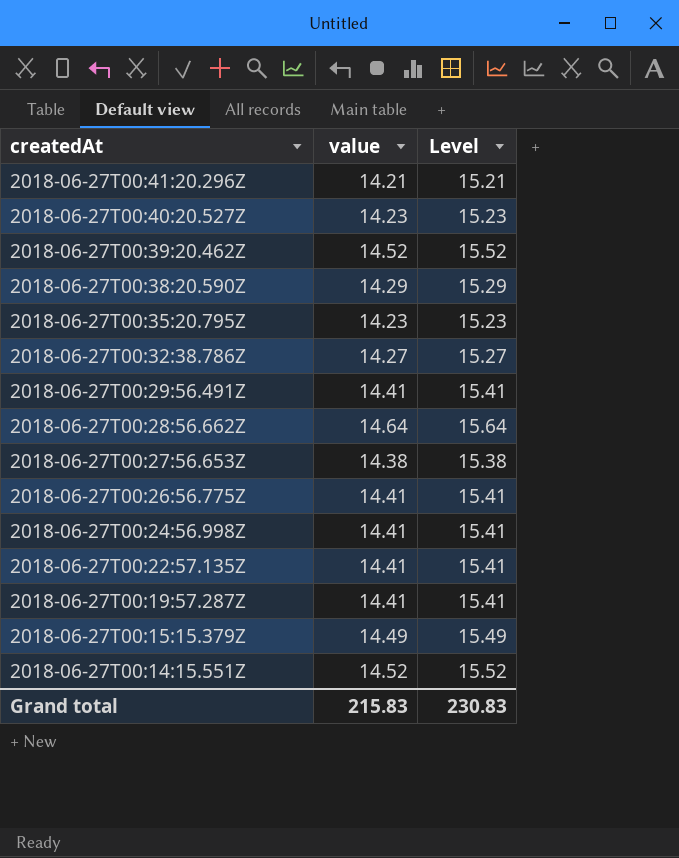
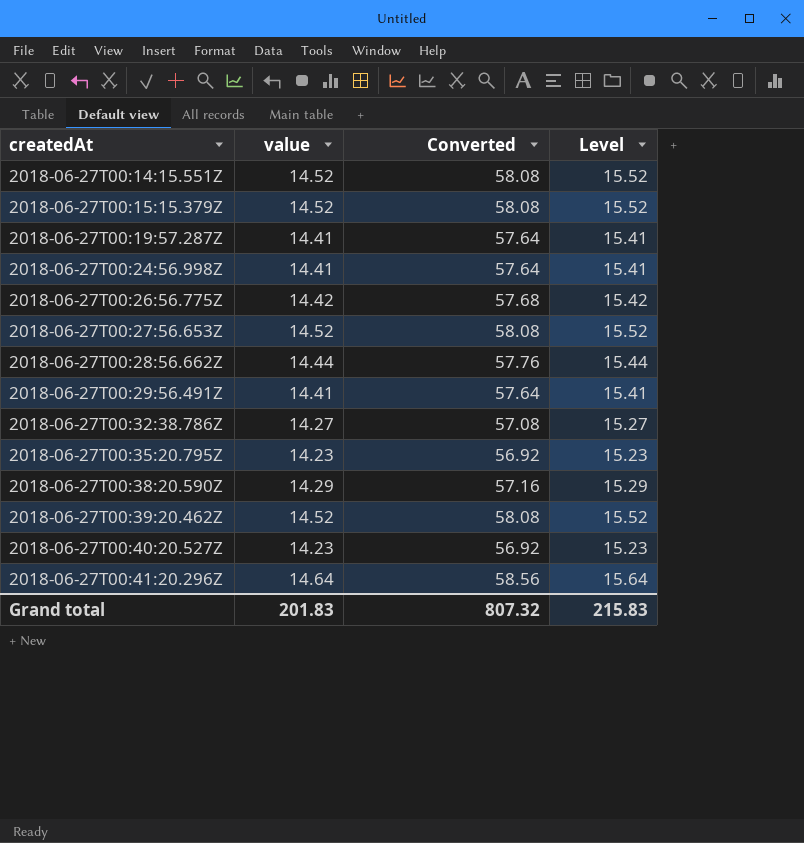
row order: createdAt descending -> createdAt ascending
column Converted | formula: none -> [value] * 4
row 2018-06-27T00:22:57.135Z: 14.41 | 15.41 -> none
2018-06-27T00:15:15.379Z | value: 14.49 -> 14.52
2018-06-27T00:15:15.379Z | Level: 15.49 -> 15.52
2018-06-27T00:26:56.775Z | value: 14.41 -> 14.42
2018-06-27T00:26:56.775Z | Level: 15.41 -> 15.42
2018-06-27T00:27:56.653Z | value: 14.38 -> 14.52
2018-06-27T00:27:56.653Z | Level: 15.38 -> 15.52
2018-06-27T00:28:56.662Z | value: 14.64 -> 14.44
2018-06-27T00:28:56.662Z | Level: 15.64 -> 15.44
2018-06-27T00:41:20.296Z | value: 14.21 -> 14.64
2018-06-27T00:41:20.296Z | Level: 15.21 -> 15.64
Grand total | value: 215.83 -> 201.83
Grand total | Level: 230.83 -> 215.83

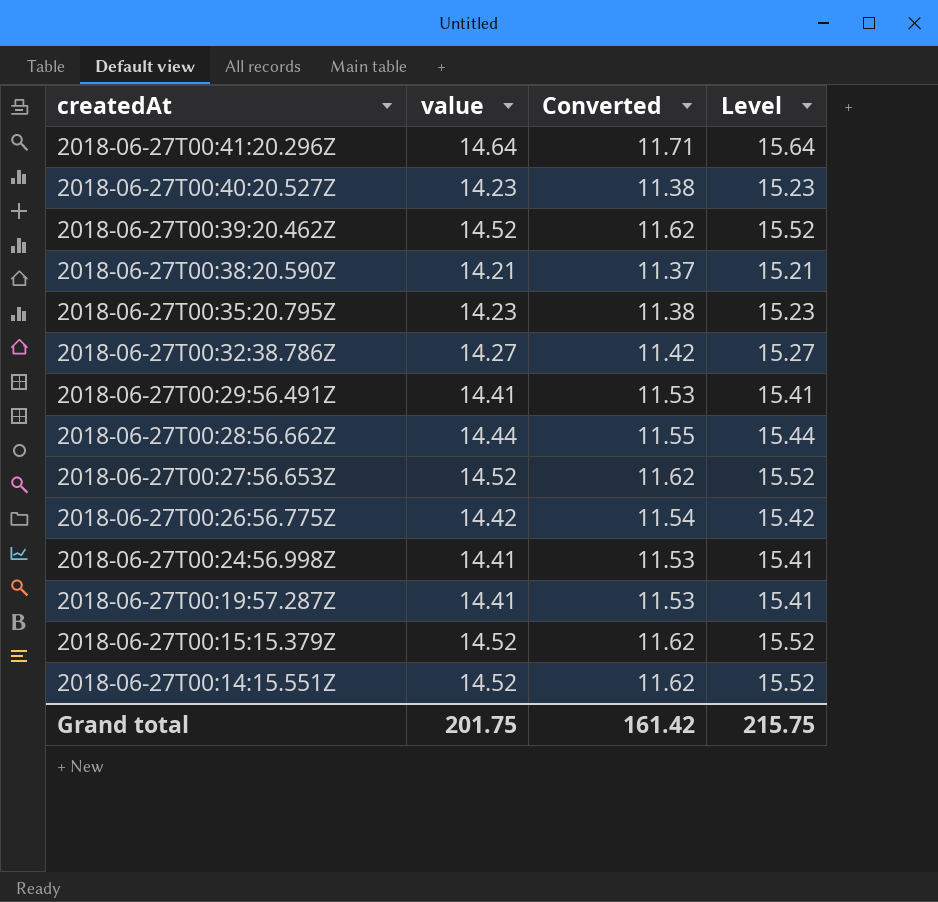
row order: createdAt ascending -> createdAt descending
column Converted | formula: [value] * 4 -> [value] * 0.8
2018-06-27T00:38:20.590Z | value: 14.29 -> 14.21
2018-06-27T00:38:20.590Z | Level: 15.29 -> 15.21
Grand total | value: 201.83 -> 201.75
Grand total | Converted: 807.32 -> 161.42
Grand total | Level: 215.83 -> 215.75

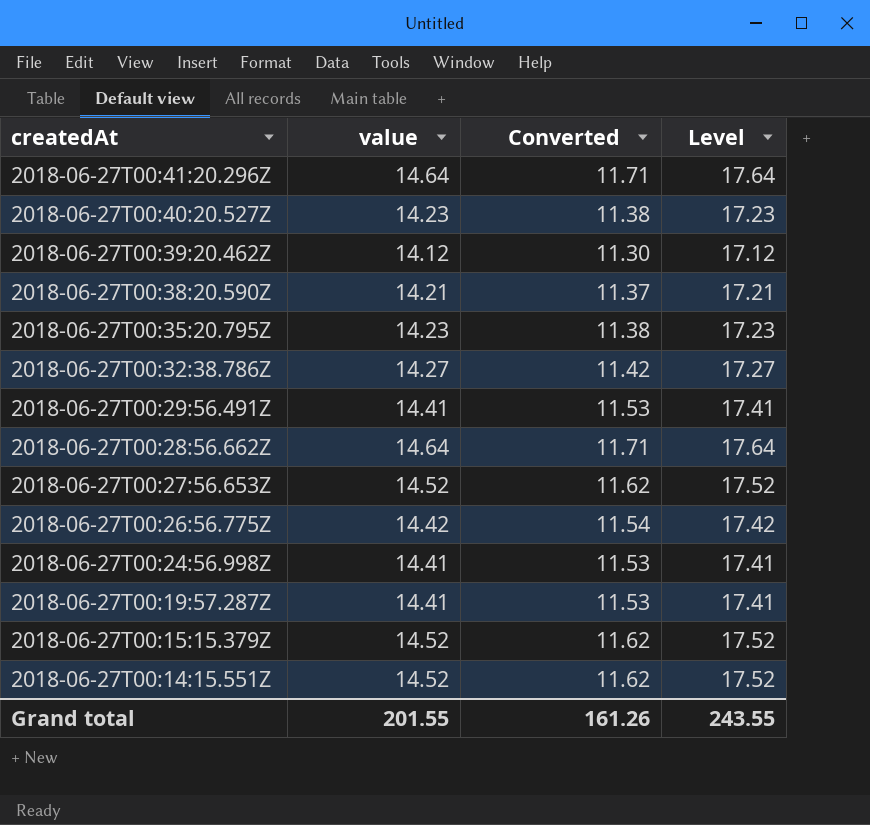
column Level | formula: [value] + 1 -> [value] + 3
2018-06-27T00:39:20.462Z | value: 14.52 -> 14.12
2018-06-27T00:39:20.462Z | Converted: 11.62 -> 11.30
2018-06-27T00:28:56.662Z | value: 14.44 -> 14.64
2018-06-27T00:28:56.662Z | Converted: 11.55 -> 11.71
Grand total | value: 201.75 -> 201.55
Grand total | Converted: 161.42 -> 161.26
Grand total | Level: 215.75 -> 243.55

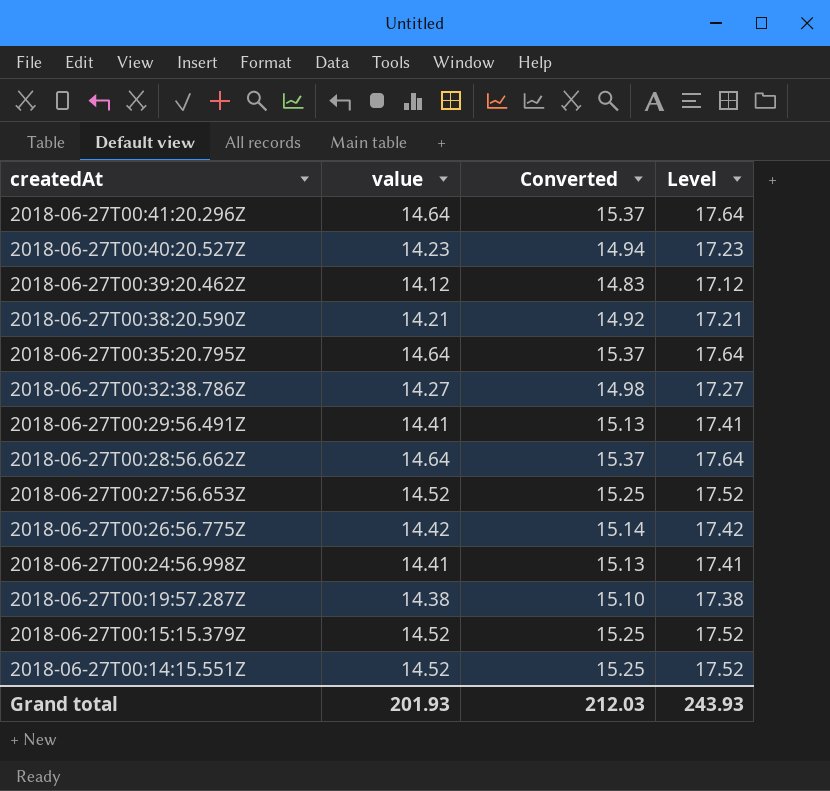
column Converted | formula: [value] * 0.8 -> [value] * 1.05
2018-06-27T00:35:20.795Z | value: 14.23 -> 14.64
2018-06-27T00:35:20.795Z | Level: 17.23 -> 17.64
2018-06-27T00:19:57.287Z | value: 14.41 -> 14.38
2018-06-27T00:19:57.287Z | Level: 17.41 -> 17.38
Grand total | value: 201.55 -> 201.93
Grand total | Converted: 161.26 -> 212.03
Grand total | Level: 243.55 -> 243.93

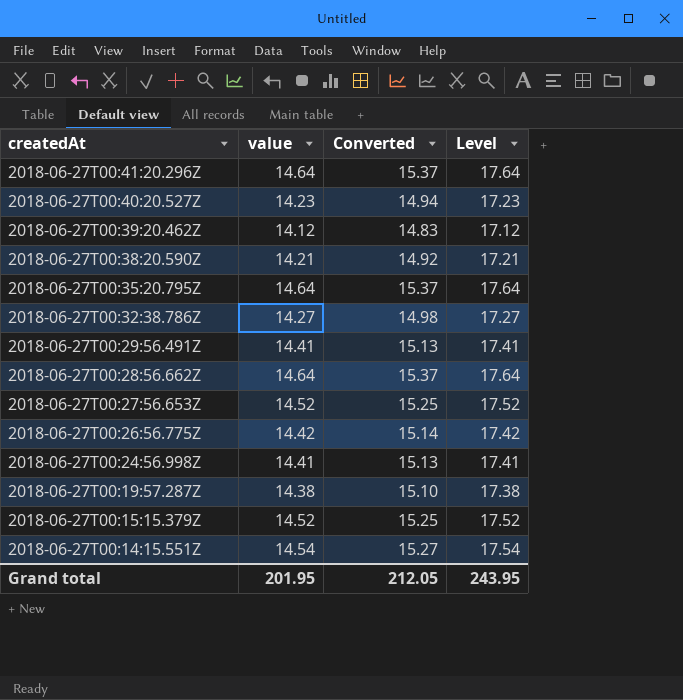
2018-06-27T00:14:15.551Z | value: 14.52 -> 14.54
2018-06-27T00:14:15.551Z | Converted: 15.25 -> 15.27
2018-06-27T00:14:15.551Z | Level: 17.52 -> 17.54
Grand total | value: 201.93 -> 201.95
Grand total | Converted: 212.03 -> 212.05
Grand total | Level: 243.93 -> 243.95

